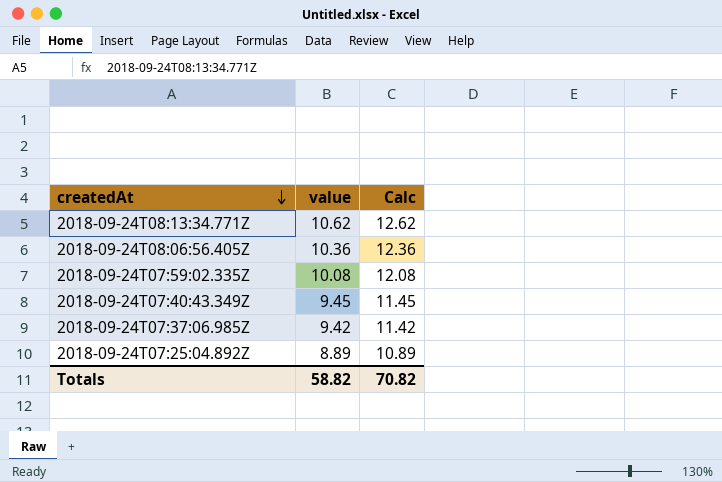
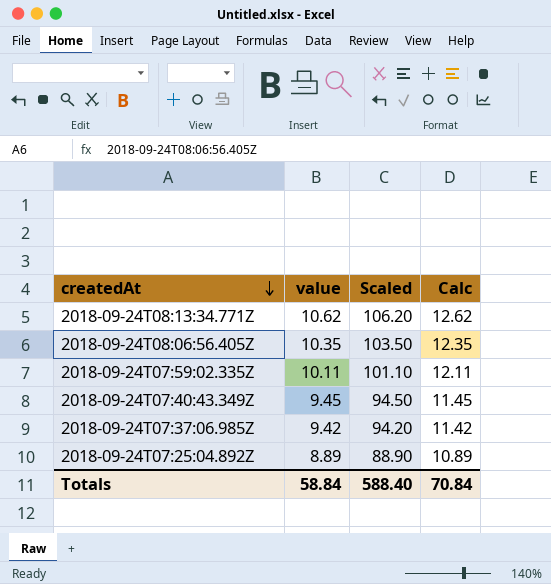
column Scaled | formula: none -> [value] * 10
2018-09-24T08:06:56.405Z | value: 10.36 -> 10.35
2018-09-24T08:06:56.405Z | Calc: 12.36 -> 12.35
2018-09-24T07:59:02.335Z | value: 10.08 -> 10.11
2018-09-24T07:59:02.335Z | Calc: 12.08 -> 12.11
Totals | value: 58.82 -> 58.84
Totals | Calc: 70.82 -> 70.84

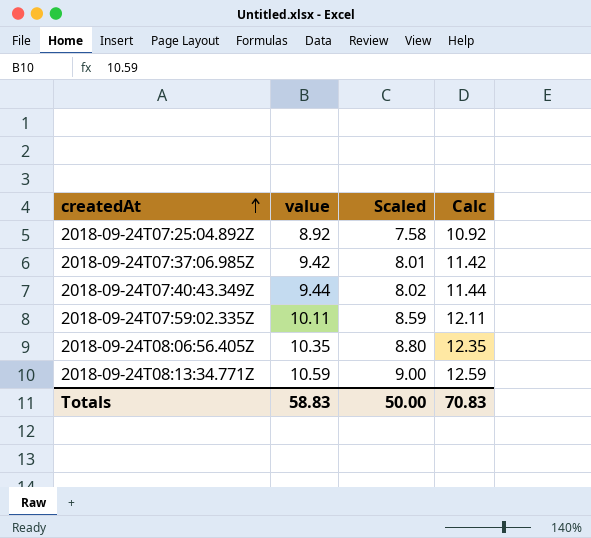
row order: createdAt descending -> createdAt ascending
column Scaled | formula: [value] * 10 -> [value] * 0.85
2018-09-24T07:25:04.892Z | value: 8.89 -> 8.92
2018-09-24T07:25:04.892Z | Calc: 10.89 -> 10.92
2018-09-24T07:40:43.349Z | value: 9.45 -> 9.44
2018-09-24T07:40:43.349Z | Calc: 11.45 -> 11.44
2018-09-24T08:13:34.771Z | value: 10.62 -> 10.59
2018-09-24T08:13:34.771Z | Calc: 12.62 -> 12.59
Totals | value: 58.84 -> 58.83
Totals | Scaled: 588.40 -> 50.00
Totals | Calc: 70.84 -> 70.83

